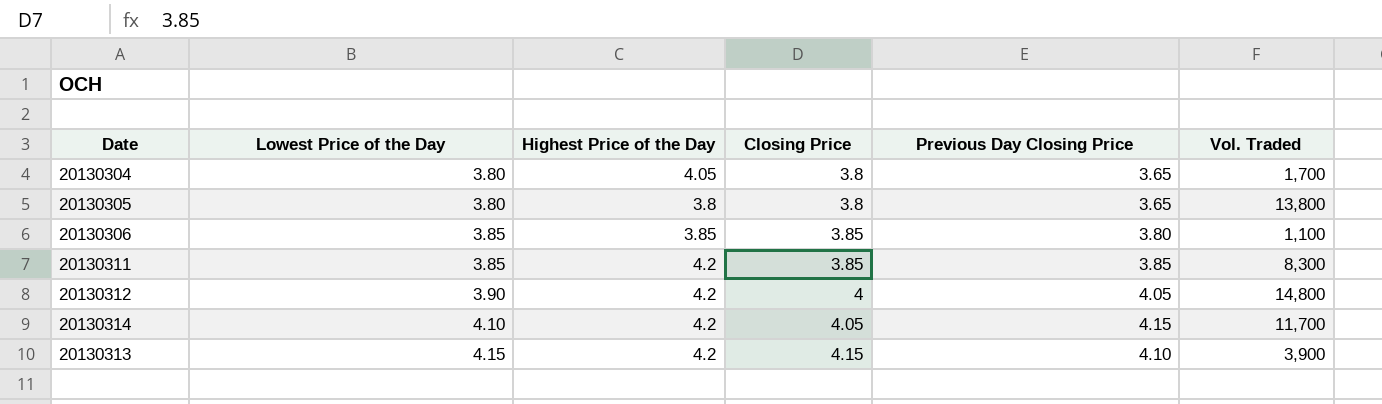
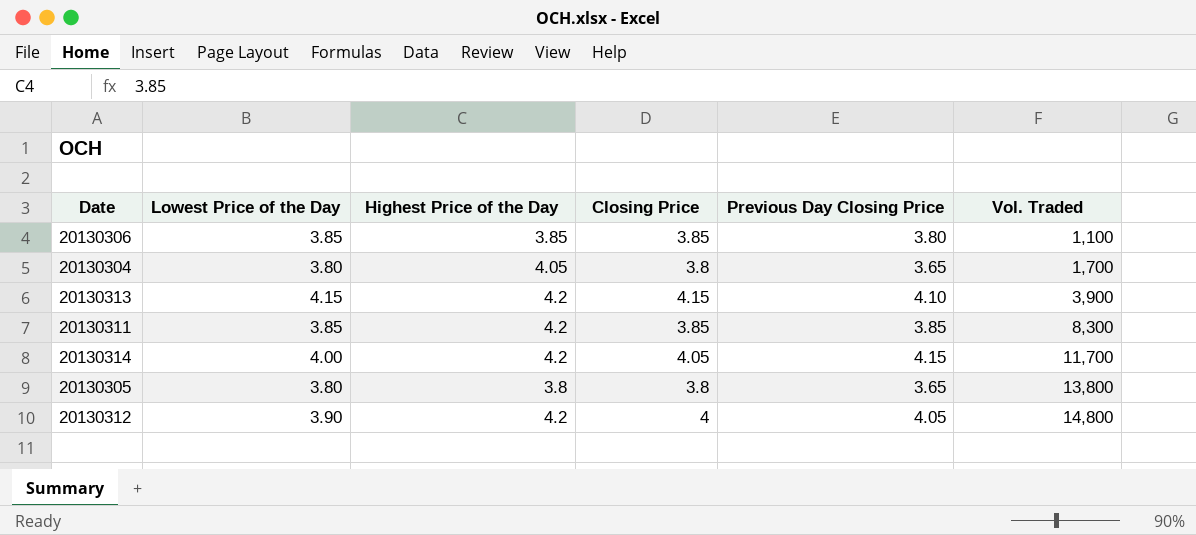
row order: Lowest Price of the Day ascending -> Vol. Traded ascending
20130314 | Lowest Price of the Day: 4.10 -> 4.00

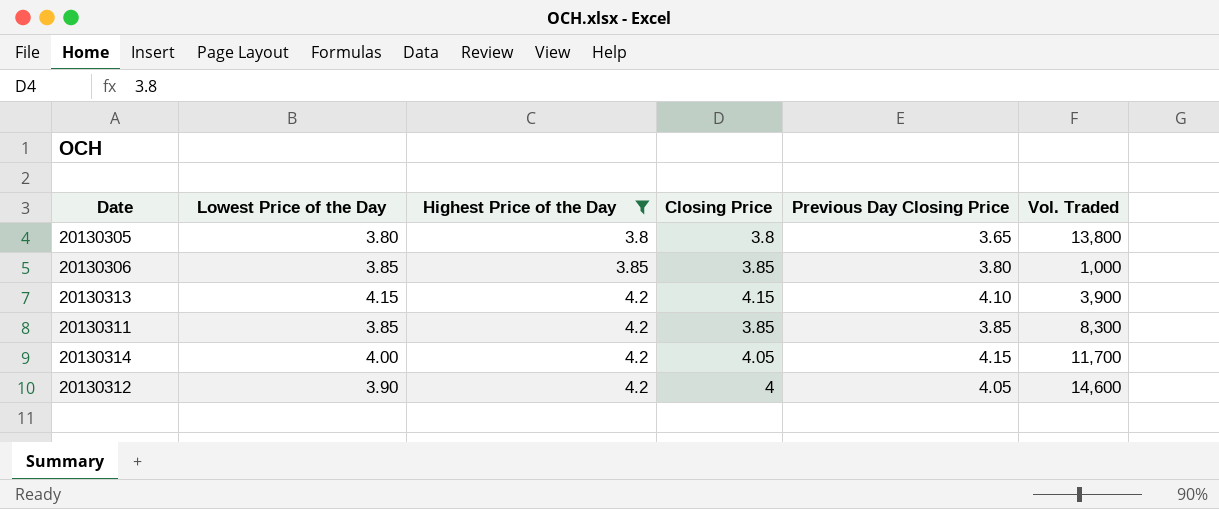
filter: none -> Highest Price of the Day != 4.05
row order: Vol. Traded ascending -> Highest Price of the Day ascending
20130306 | Vol. Traded: 1,100 -> 1,000
20130312 | Vol. Traded: 14,800 -> 14,600

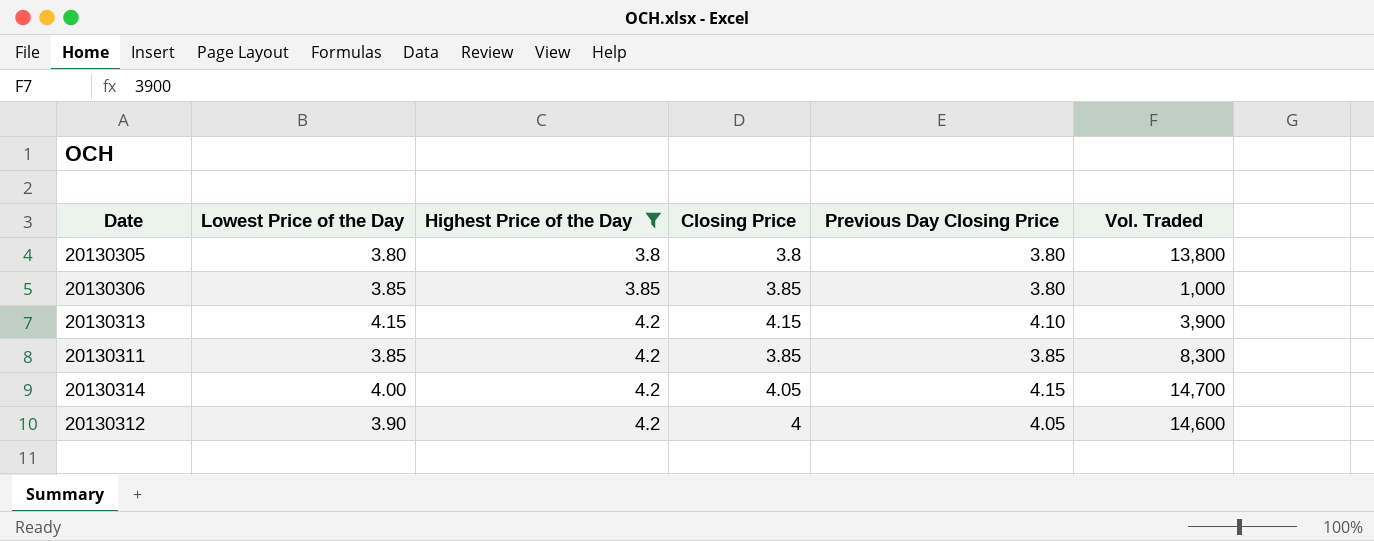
20130305 | Previous Day Closing Price: 3.65 -> 3.80
20130314 | Vol. Traded: 11,700 -> 14,700

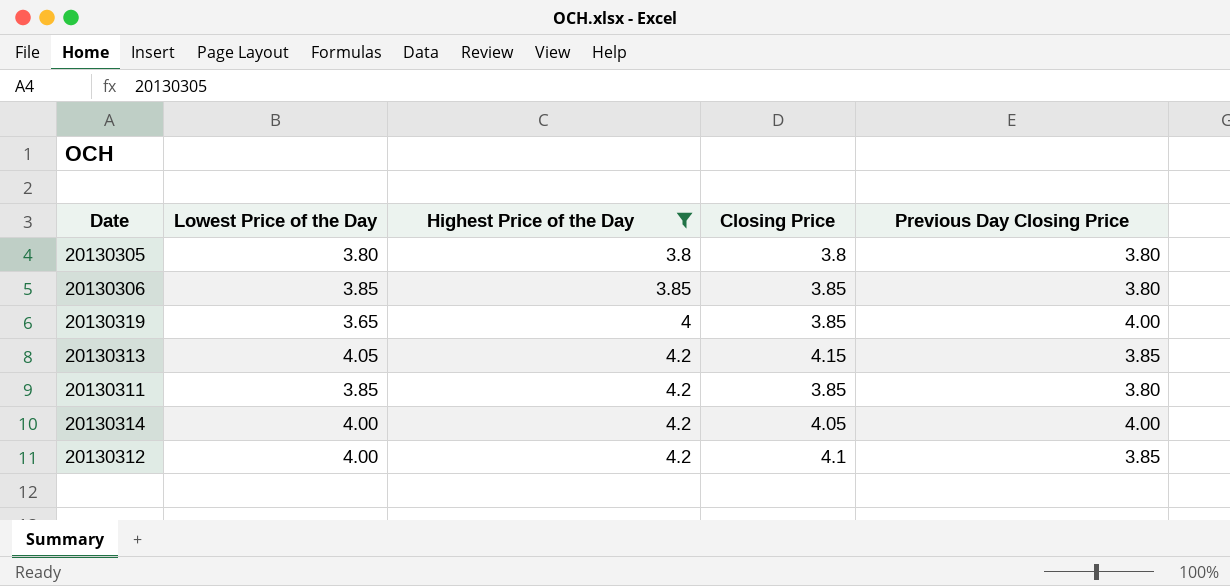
column Vol. Traded | position: 6 -> none
row 20130319: none -> 3.65 | 4 | 3.85 | 4.00
20130313 | Lowest Price of the Day: 4.15 -> 4.05
20130313 | Previous Day Closing Price: 4.10 -> 3.85
20130311 | Previous Day Closing Price: 3.85 -> 3.80
20130314 | Previous Day Closing Price: 4.15 -> 4.00
20130312 | Lowest Price of the Day: 3.90 -> 4.00
20130312 | Closing Price: 4 -> 4.1
20130312 | Previous Day Closing Price: 4.05 -> 3.85

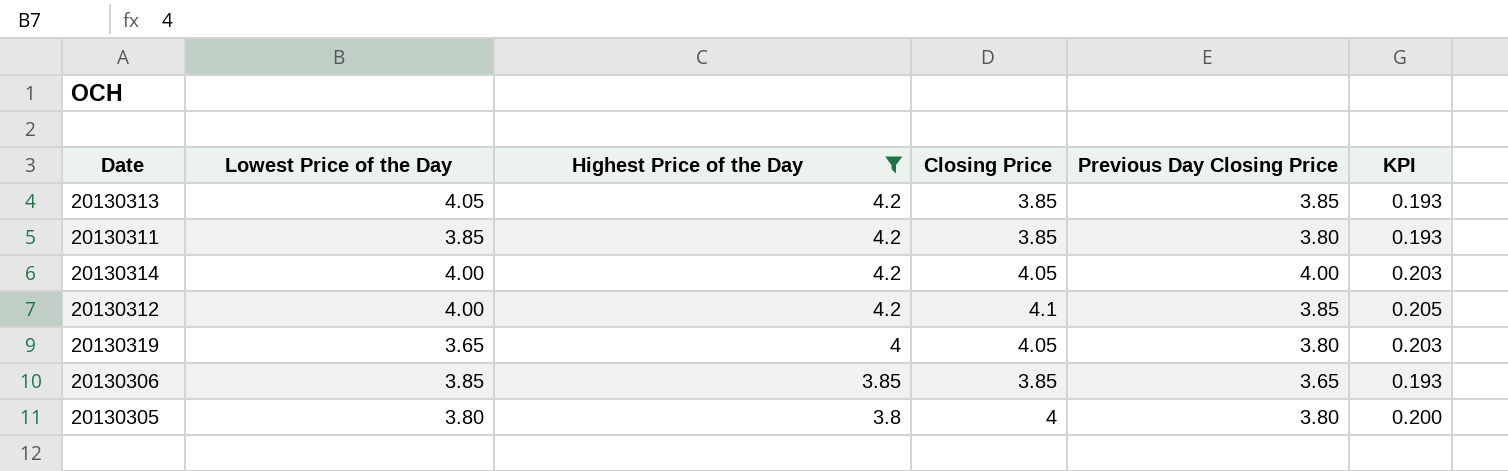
row order: Highest Price of the Day ascending -> Highest Price of the Day descending
column KPI | formula: none -> [Closing Price] * 0.05
20130313 | Closing Price: 4.15 -> 3.85
20130319 | Closing Price: 3.85 -> 4.05
20130319 | Previous Day Closing Price: 4.00 -> 3.80
20130306 | Previous Day Closing Price: 3.80 -> 3.65
20130305 | Closing Price: 3.8 -> 4

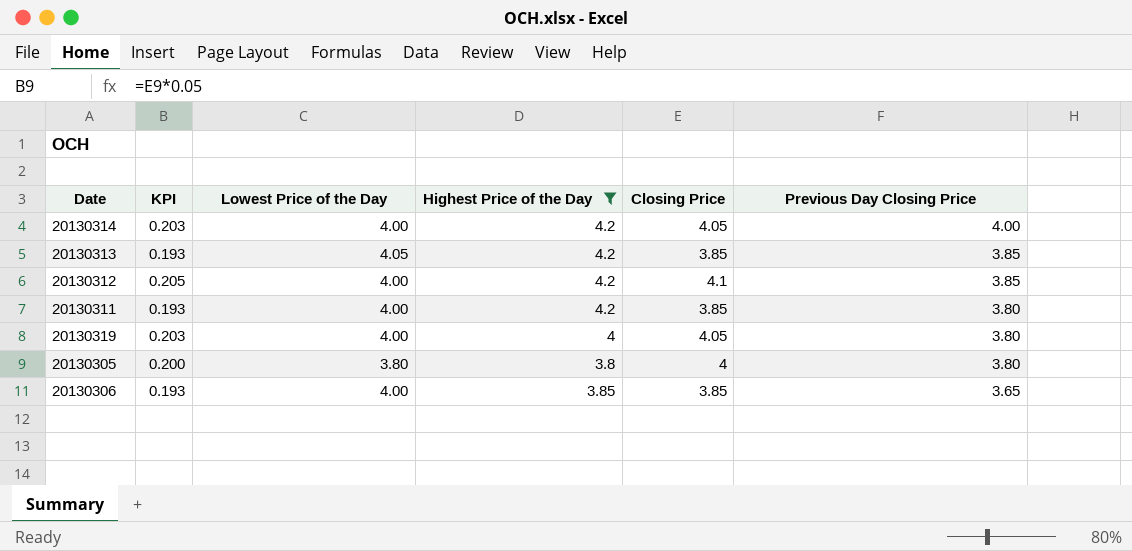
row order: Highest Price of the Day descending -> Previous Day Closing Price descending
column KPI | position: 6 -> 2
20130311 | Lowest Price of the Day: 3.85 -> 4.00
20130319 | Lowest Price of the Day: 3.65 -> 4.00
20130306 | Lowest Price of the Day: 3.85 -> 4.00

